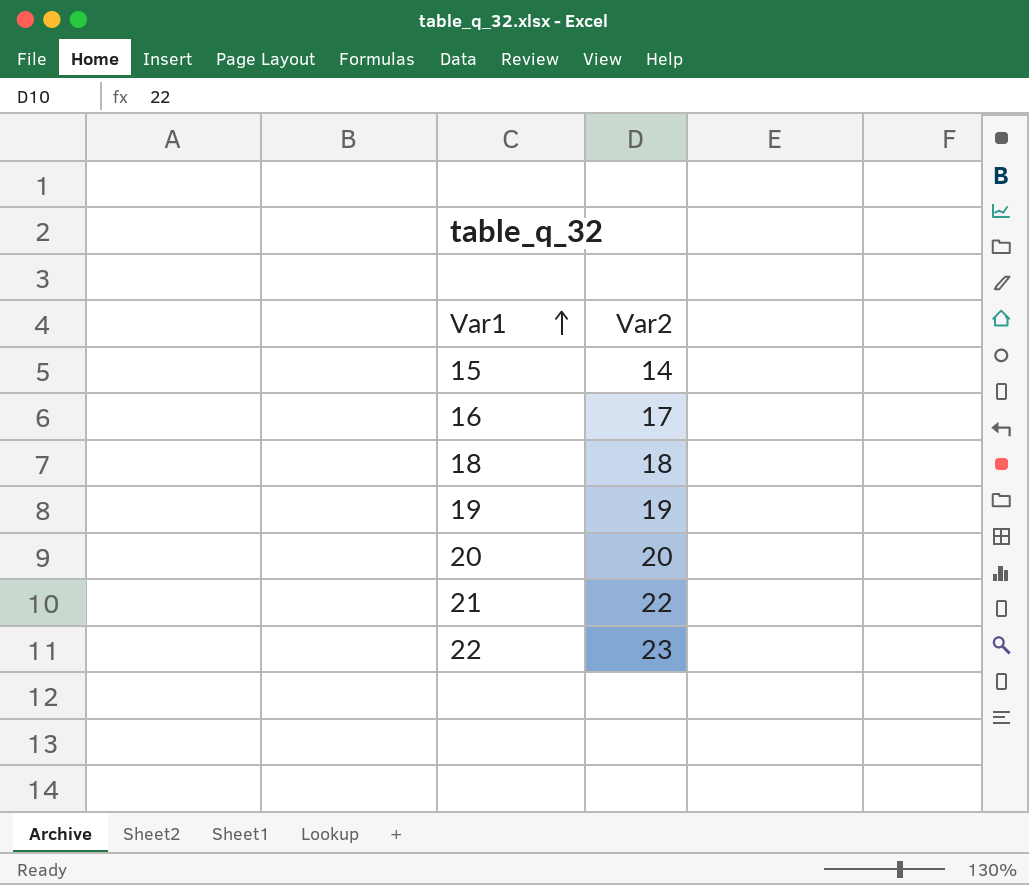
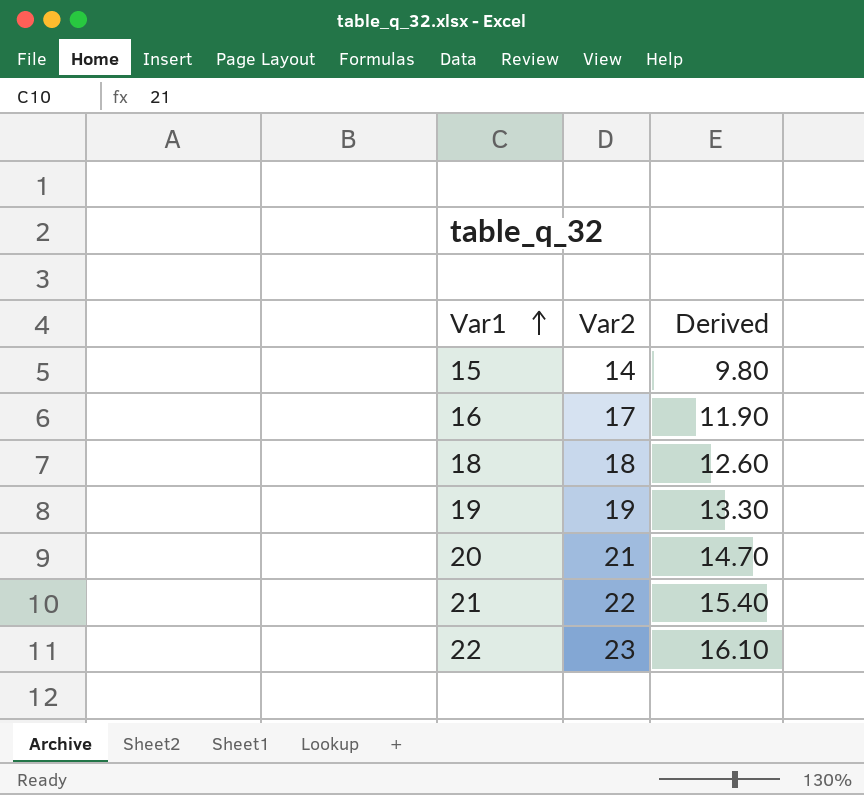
column Derived | formula: none -> [Var2] * 0.7
20 | Var2: 20 -> 21

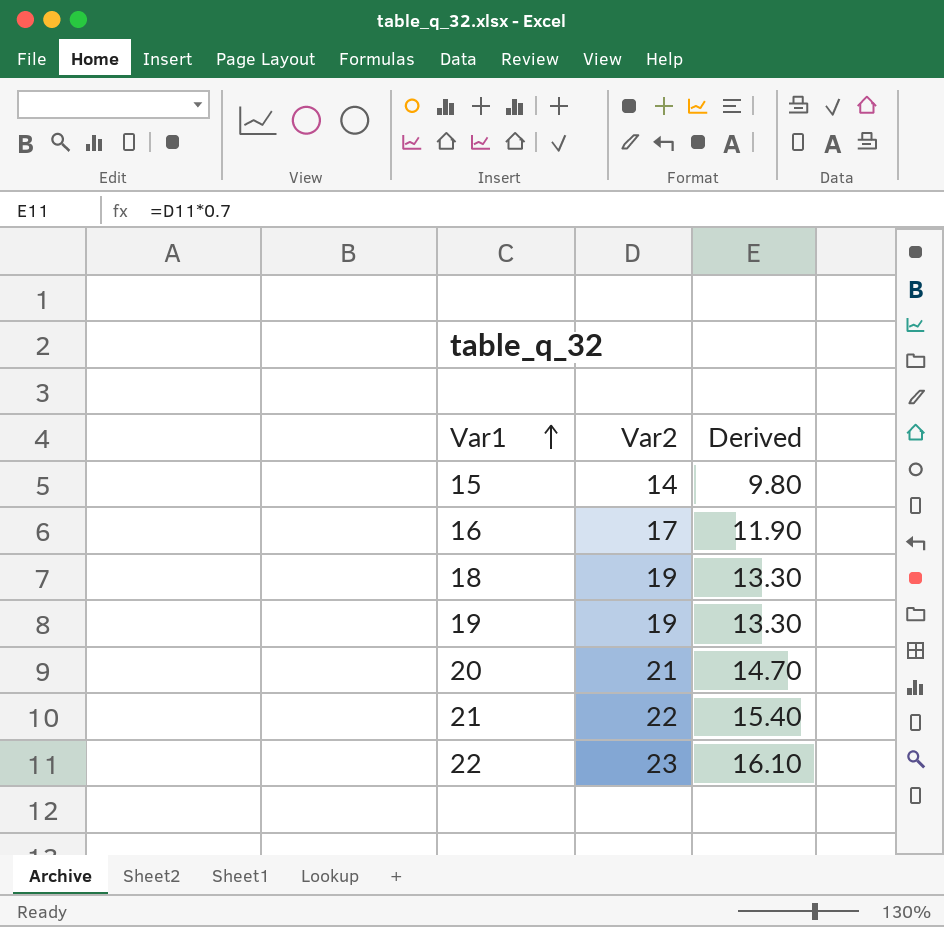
18 | Var2: 18 -> 19
18 | Derived: 12.60 -> 13.30

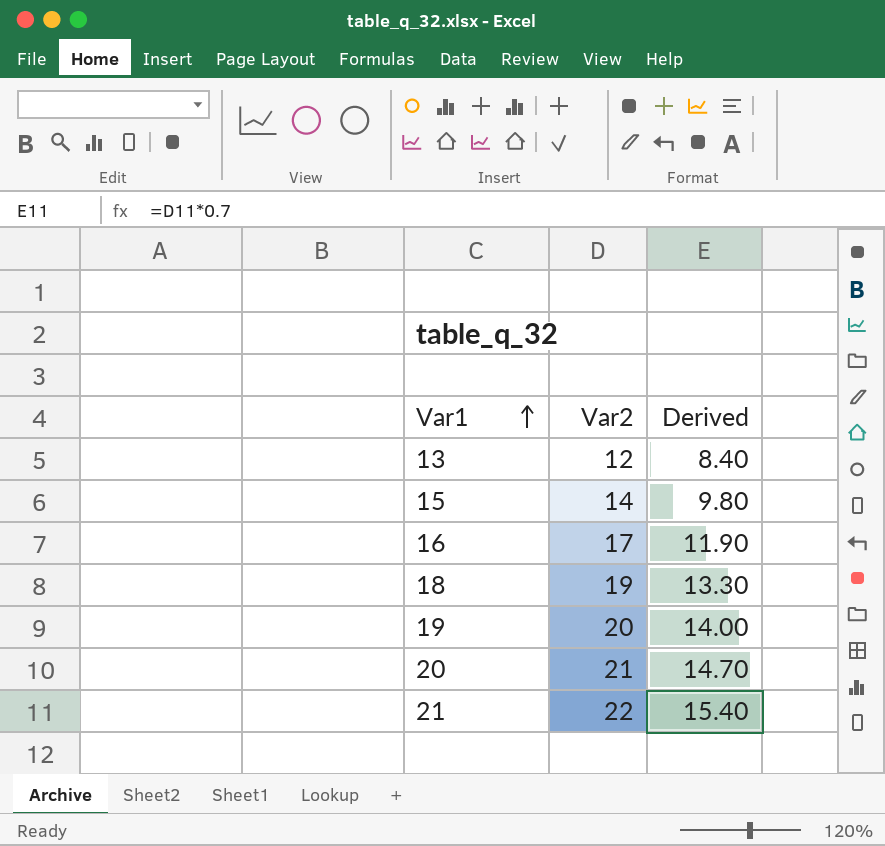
row 22: 23 | 16.10 -> none
row 13: none -> 12 | 8.40
19 | Var2: 19 -> 20
19 | Derived: 13.30 -> 14.00

